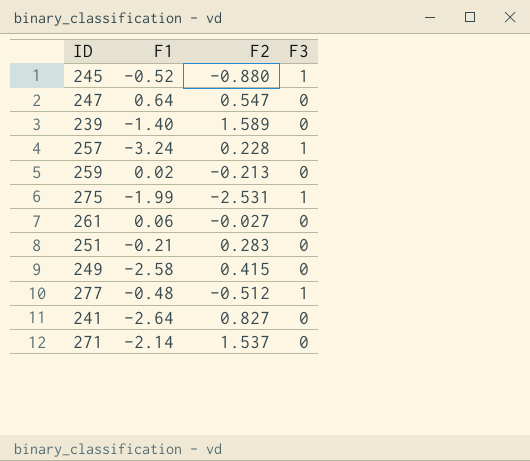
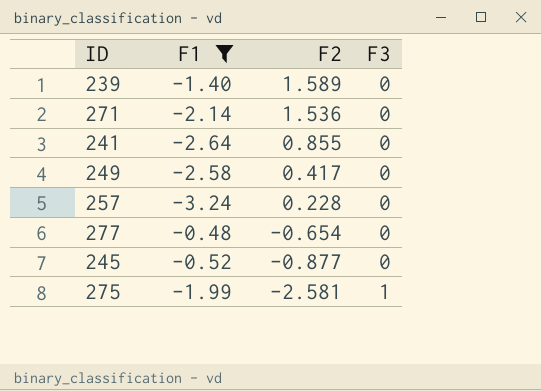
filter: none -> F1 <= -0.48
row order: none -> F2 descending
271 | F2: 1.537 -> 1.536
241 | F2: 0.827 -> 0.855
249 | F2: 0.415 -> 0.417
257 | F3: 1 -> 0
277 | F2: -0.512 -> -0.654
277 | F3: 1 -> 0
245 | F2: -0.880 -> -0.877
245 | F3: 1 -> 0
275 | F2: -2.531 -> -2.581

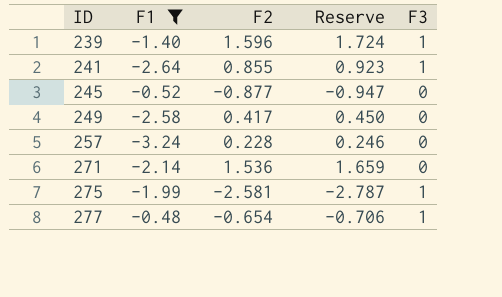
row order: F2 descending -> ID ascending
column Reserve | formula: none -> [F2] * 1.08
239 | F2: 1.589 -> 1.596
239 | F3: 0 -> 1
241 | F3: 0 -> 1
277 | F3: 0 -> 1

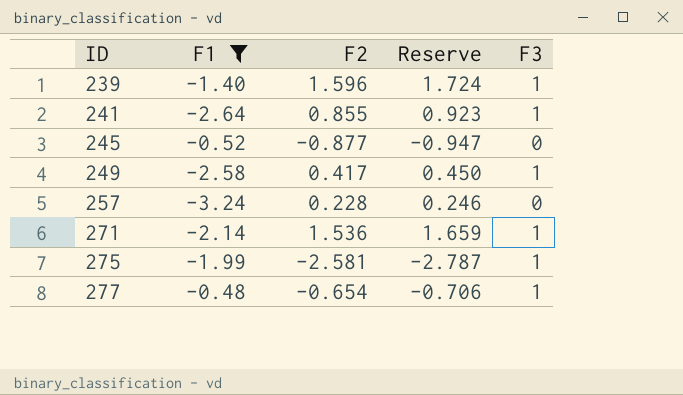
249 | F3: 0 -> 1
271 | F3: 0 -> 1

